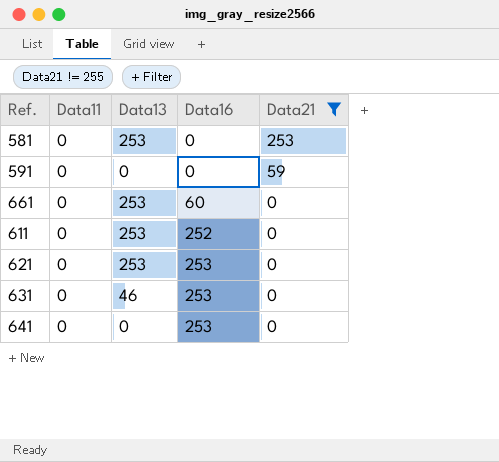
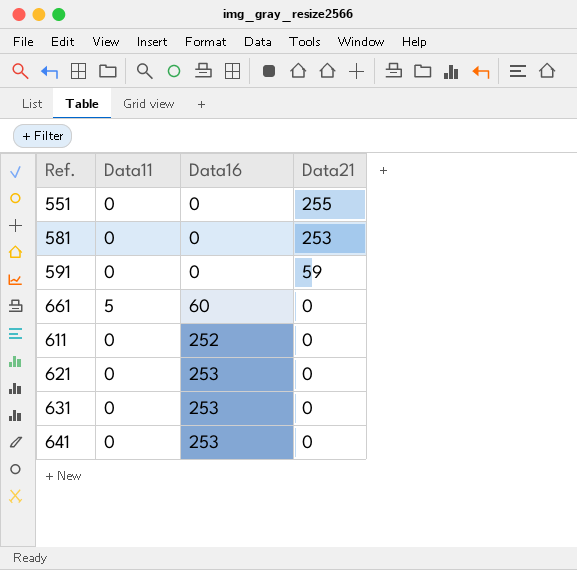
filter: Data21 != 255 -> none
column Data13 | position: 3 -> none
661 | Data11: 0 -> 5

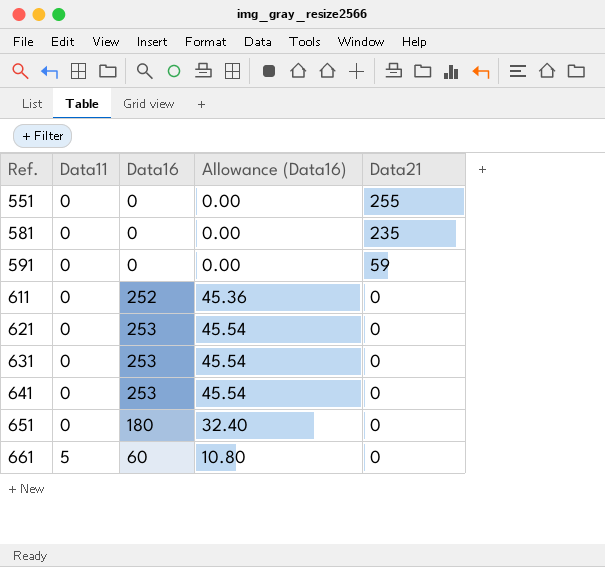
row order: Data16 ascending -> Ref. ascending
column Allowance (Data16) | formula: none -> [Data16] * 0.18
581 | Data21: 253 -> 235
row 651: none -> 0 | 180 | 32.40 | 0

